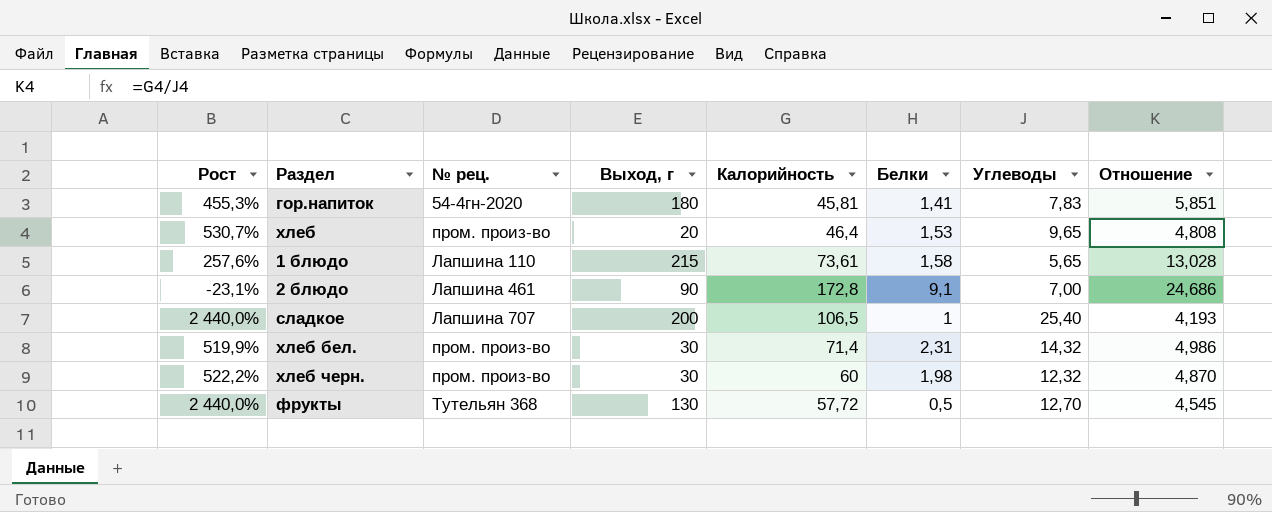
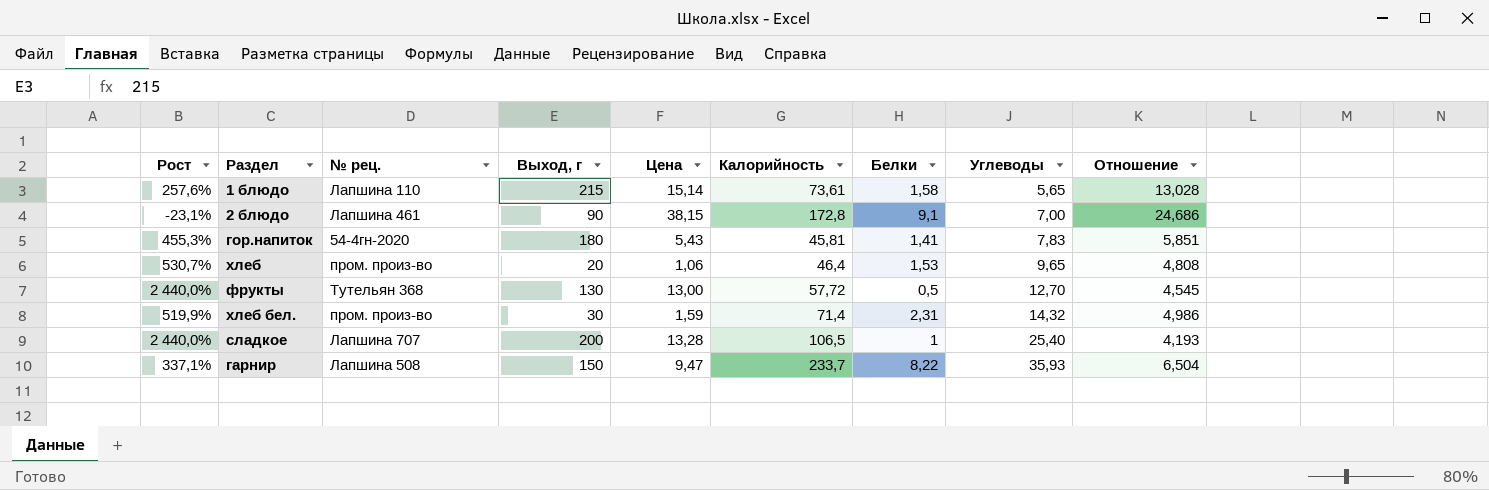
row order: none -> Углеводы ascending
column Цена | position: none -> 5
row хлеб черн.: 522,2% | пром. произ-во | 30 | 60 | 1,98 | 12,32 | 4,870 -> none
row гарнир: none -> 337,1% | Лапшина 508 | 150 | 9,47 | 233,7 | 8,22 | 35,93 | 6,504

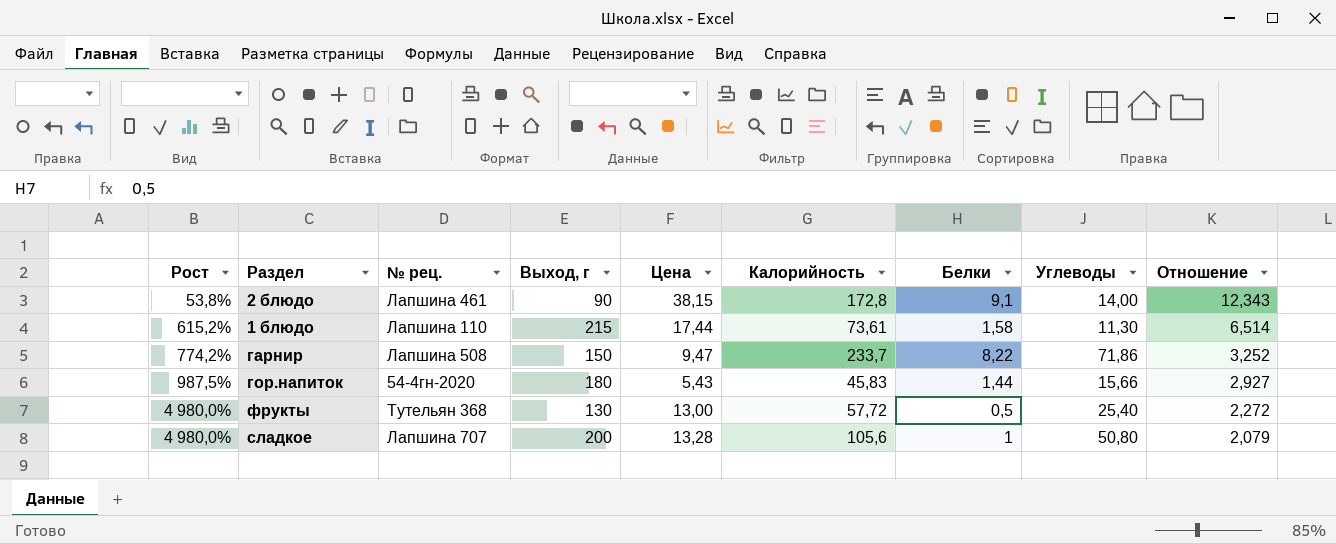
row order: Углеводы ascending -> Рост ascending
row хлеб: 530,7% | пром. произ-во | 20 | 1,06 | 46,4 | 1,53 | 9,65 | 4,808 -> none
row хлеб бел.: 519,9% | пром. произ-во | 30 | 1,59 | 71,4 | 2,31 | 14,32 | 4,986 -> none
2 блюдо | Рост: -23,1% -> 53,8%
2 блюдо | Углеводы: 7,00 -> 14,00
2 блюдо | Отношение: 24,686 -> 12,343
1 блюдо | Рост: 257,6% -> 615,2%
1 блюдо | Цена: 15,14 -> 17,44
1 блюдо | Углеводы: 5,65 -> 11,30
1 блюдо | Отношение: 13,028 -> 6,514
гарнир | Рост: 337,1% -> 774,2%
гарнир | Углеводы: 35,93 -> 71,86
гарнир | Отношение: 6,504 -> 3,252
гор.напиток | Рост: 455,3% -> 987,5%
гор.напиток | Калорийность: 45,81 -> 45,83
гор.напиток | Белки: 1,41 -> 1,44
гор.напиток | Углеводы: 7,83 -> 15,66
гор.напиток | Отношение: 5,851 -> 2,927
фрукты | Рост: 2 440,0% -> 4 980,0%
фрукты | Углеводы: 12,70 -> 25,40
фрукты | Отношение: 4,545 -> 2,272
сладкое | Рост: 2 440,0% -> 4 980,0%
сладкое | Калорийность: 106,5 -> 105,6
сладкое | Углеводы: 25,40 -> 50,80
сладкое | Отношение: 4,193 -> 2,079

